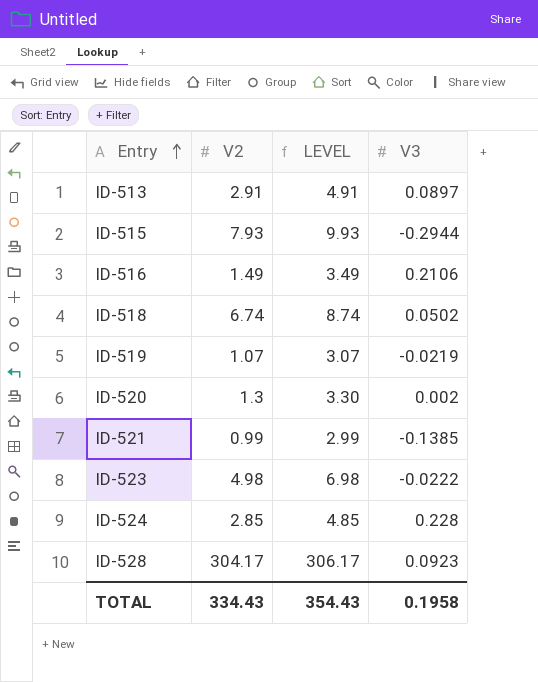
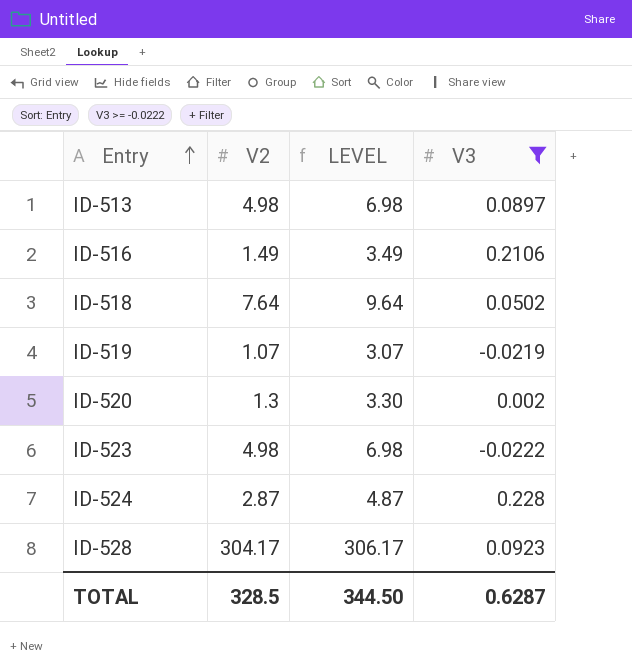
filter: none -> V3 >= -0.0222
ID-513 | V2: 2.91 -> 4.98
ID-513 | LEVEL: 4.91 -> 6.98
ID-518 | V2: 6.74 -> 7.64
ID-518 | LEVEL: 8.74 -> 9.64
ID-524 | V2: 2.85 -> 2.87
ID-524 | LEVEL: 4.85 -> 4.87
TOTAL | V2: 334.43 -> 328.5
TOTAL | LEVEL: 354.43 -> 344.50
TOTAL | V3: 0.1958 -> 0.6287

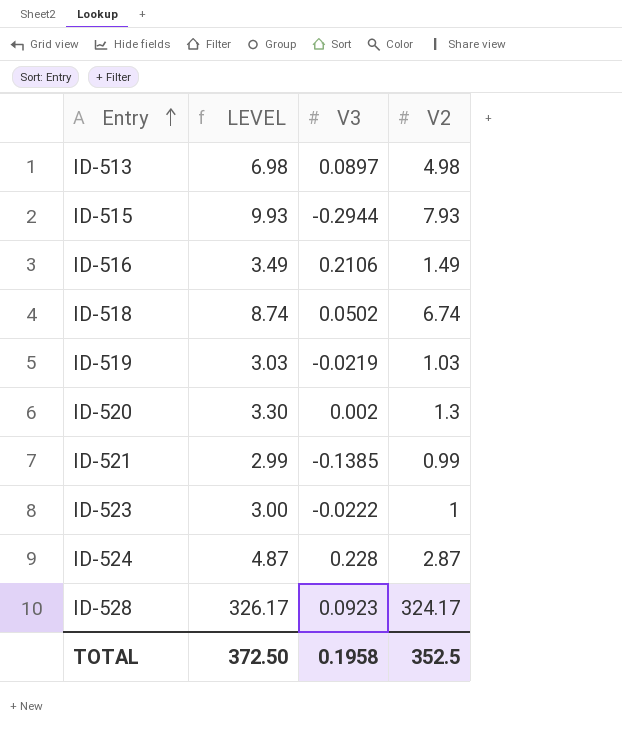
filter: V3 >= -0.0222 -> none
column V2 | position: 2 -> 4
ID-518 | LEVEL: 9.64 -> 8.74
ID-518 | V2: 7.64 -> 6.74
ID-519 | LEVEL: 3.07 -> 3.03
ID-519 | V2: 1.07 -> 1.03
ID-523 | LEVEL: 6.98 -> 3.00
ID-523 | V2: 4.98 -> 1
ID-528 | LEVEL: 306.17 -> 326.17
ID-528 | V2: 304.17 -> 324.17
TOTAL | LEVEL: 344.50 -> 372.50
TOTAL | V3: 0.6287 -> 0.1958
TOTAL | V2: 328.5 -> 352.5

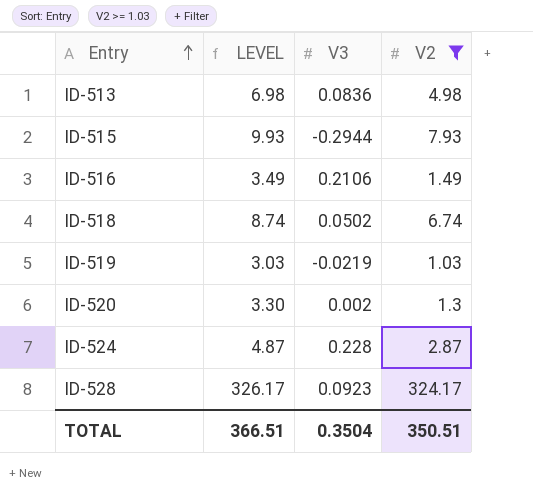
filter: none -> V2 >= 1.03
ID-513 | V3: 0.0897 -> 0.0836
TOTAL | LEVEL: 372.50 -> 366.51
TOTAL | V3: 0.1958 -> 0.3504
TOTAL | V2: 352.5 -> 350.51

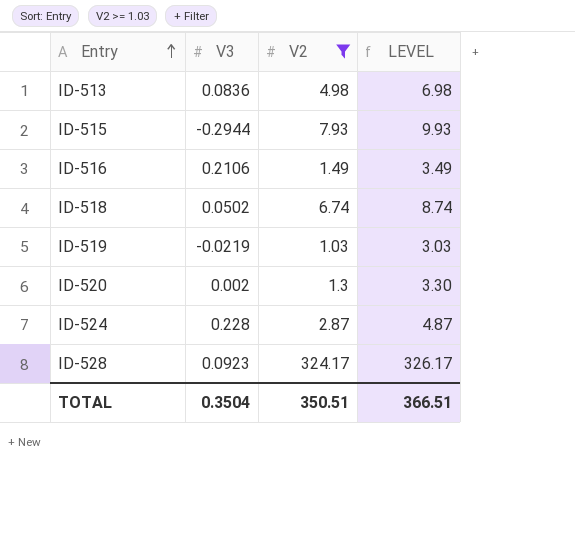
column LEVEL | position: 2 -> 4

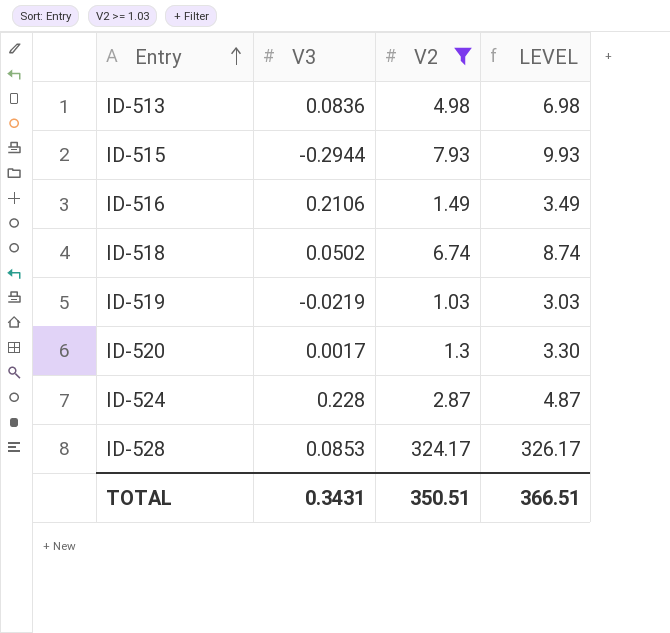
ID-520 | V3: 0.002 -> 0.0017
ID-528 | V3: 0.0923 -> 0.0853
TOTAL | V3: 0.3504 -> 0.3431

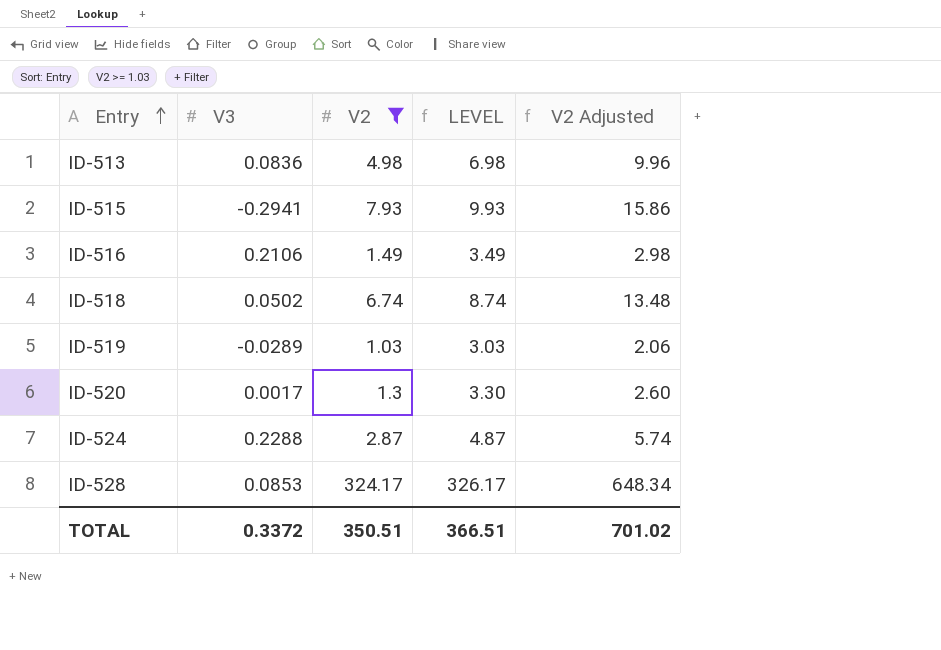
column V2 Adjusted | formula: none -> [V2] * 2
ID-515 | V3: -0.2944 -> -0.2941
ID-519 | V3: -0.0219 -> -0.0289
ID-524 | V3: 0.228 -> 0.2288
TOTAL | V3: 0.3431 -> 0.3372

